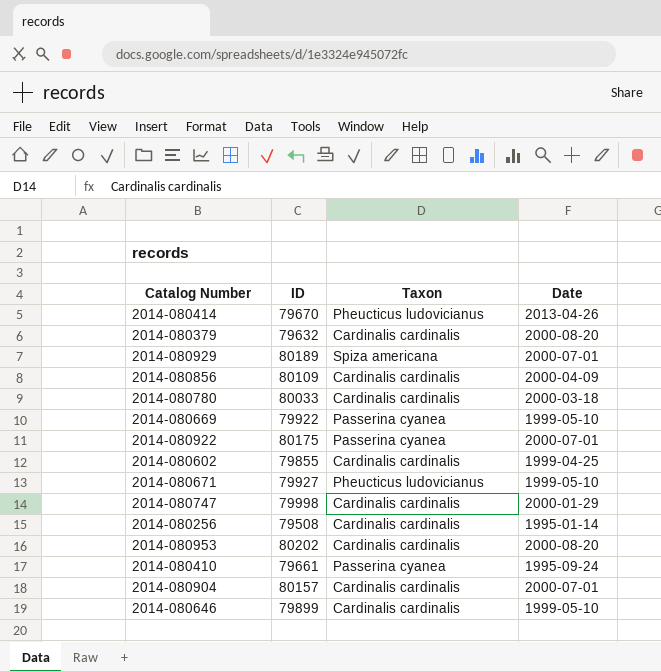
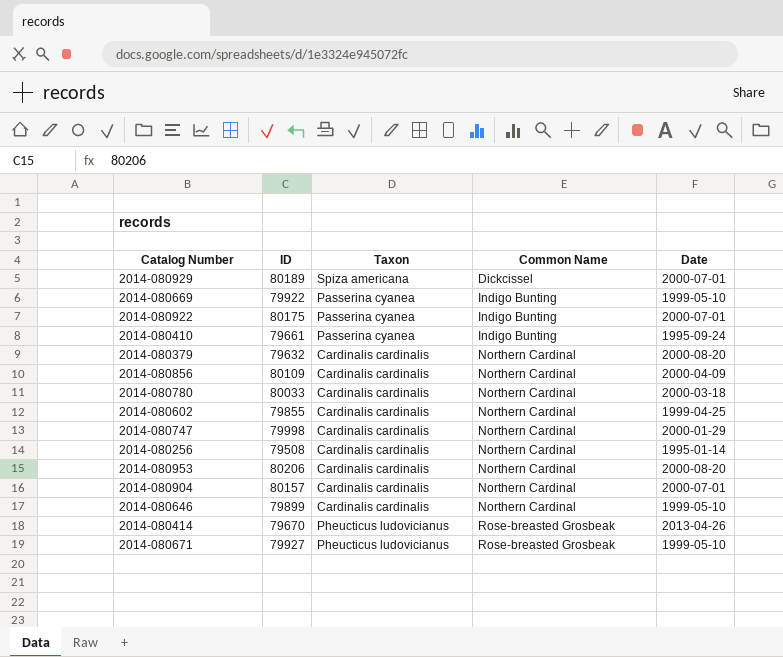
row order: none -> Common Name ascending
column Common Name | position: none -> 4
2014-080953 | ID: 80202 -> 80206

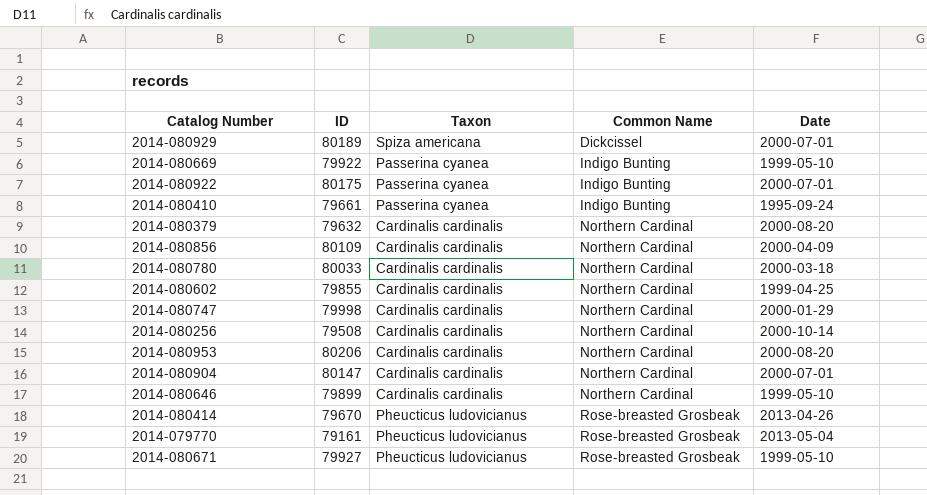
2014-080256 | Date: 1995-01-14 -> 2000-10-14
2014-080904 | ID: 80157 -> 80147
row 2014-079770: none -> 79161 | Pheucticus ludovicianus | Rose-breasted Grosbeak | 2013-05-04

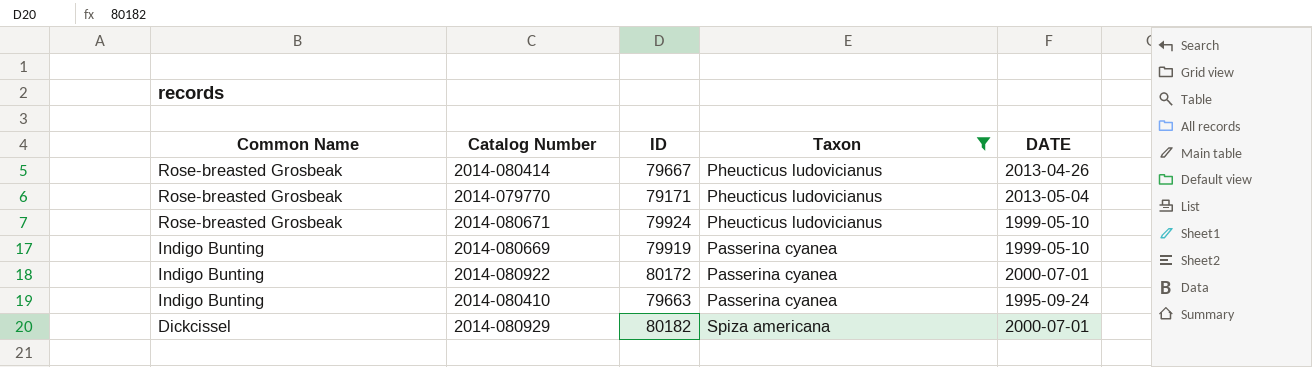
filter: none -> Taxon != Cardinalis cardinalis
row order: Common Name ascending -> Common Name descending
column Common Name | position: 4 -> 1
column name: Date -> DATE
2014-080414 | ID: 79670 -> 79667
2014-079770 | ID: 79161 -> 79171
2014-080671 | ID: 79927 -> 79924
2014-080669 | ID: 79922 -> 79919
2014-080922 | ID: 80175 -> 80172
2014-080410 | ID: 79661 -> 79663
2014-080929 | ID: 80189 -> 80182

